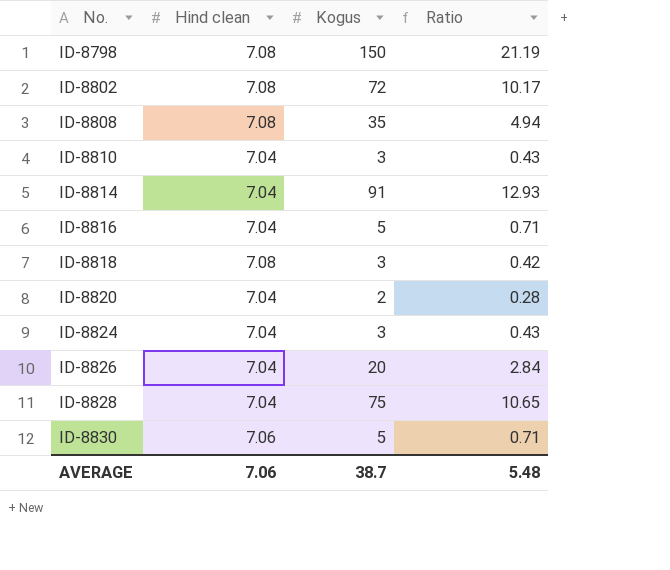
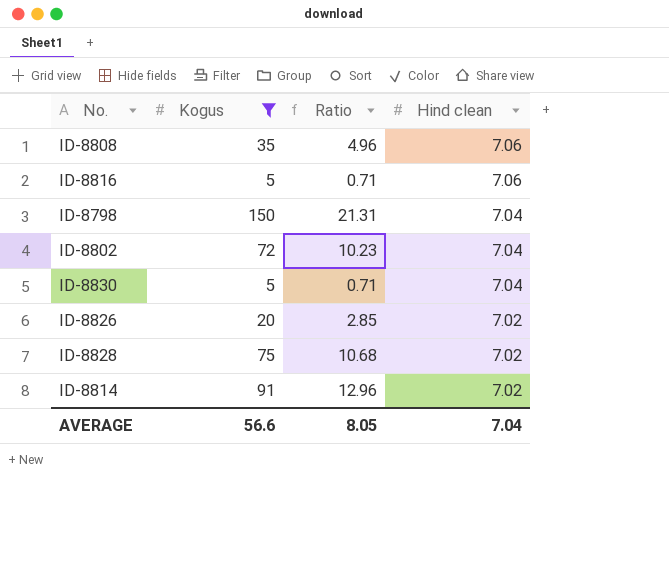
filter: none -> Kogus >= 5
row order: No. ascending -> Hind clean descending
column Hind clean | position: 2 -> 4
ID-8808 | Ratio: 4.94 -> 4.96
ID-8808 | Hind clean: 7.08 -> 7.06
ID-8816 | Hind clean: 7.04 -> 7.06
ID-8798 | Ratio: 21.19 -> 21.31
ID-8798 | Hind clean: 7.08 -> 7.04
ID-8802 | Ratio: 10.17 -> 10.23
ID-8802 | Hind clean: 7.08 -> 7.04
ID-8830 | Hind clean: 7.06 -> 7.04
ID-8826 | Ratio: 2.84 -> 2.85
ID-8826 | Hind clean: 7.04 -> 7.02
ID-8828 | Ratio: 10.65 -> 10.68
ID-8828 | Hind clean: 7.04 -> 7.02
ID-8814 | Ratio: 12.93 -> 12.96
ID-8814 | Hind clean: 7.04 -> 7.02
AVERAGE | Kogus: 38.7 -> 56.6
AVERAGE | Ratio: 5.48 -> 8.05
AVERAGE | Hind clean: 7.06 -> 7.04

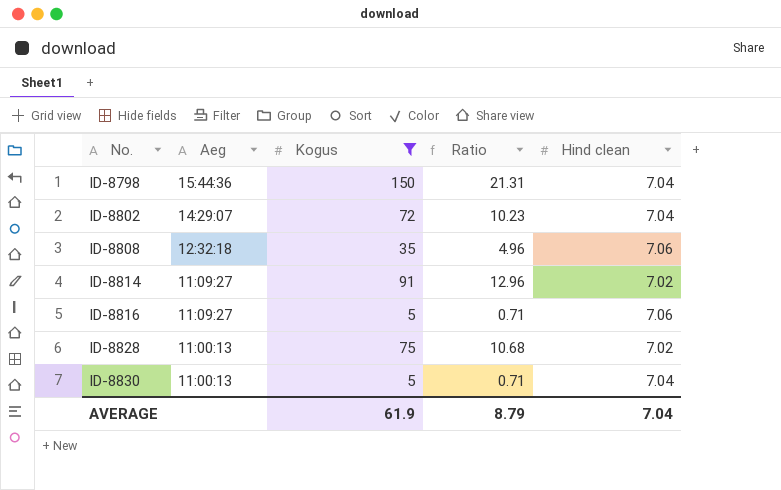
row order: Hind clean descending -> No. ascending
column Aeg | position: none -> 2
row ID-8826: 20 | 2.85 | 7.02 -> none
AVERAGE | Kogus: 56.6 -> 61.9
AVERAGE | Ratio: 8.05 -> 8.79

